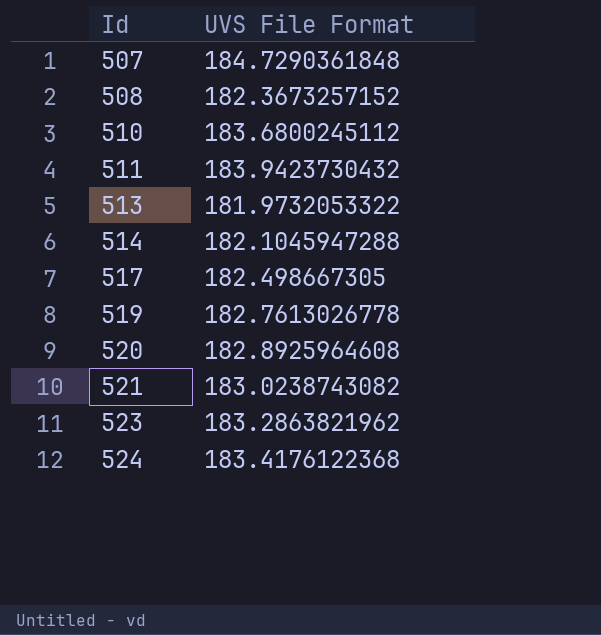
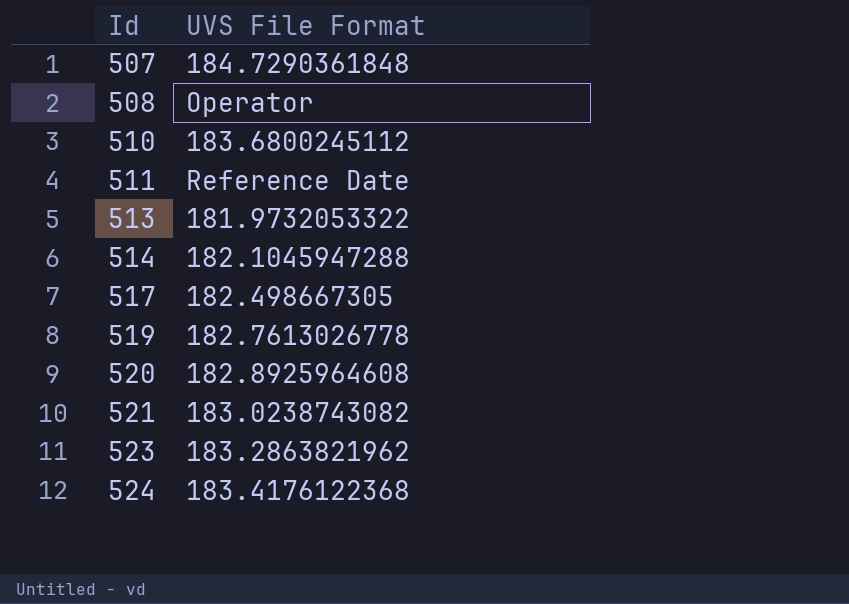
508 | UVS File Format: 182.3673257152 -> Operator
511 | UVS File Format: 183.9423730432 -> Reference Date

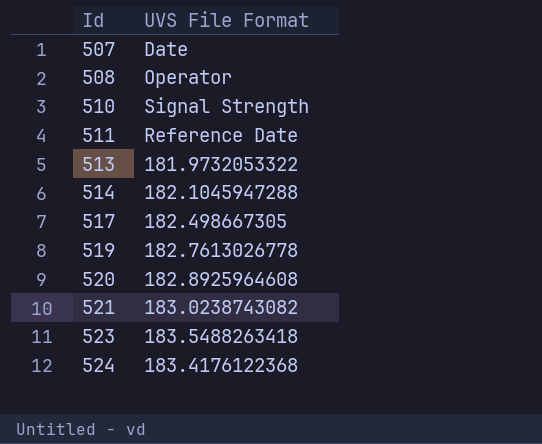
507 | UVS File Format: 184.7290361848 -> Date
510 | UVS File Format: 183.6800245112 -> Signal Strength
523 | UVS File Format: 183.2863821962 -> 183.5488263418

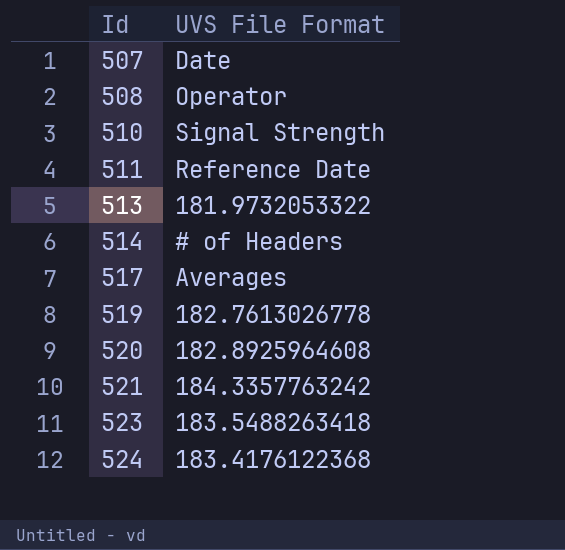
514 | UVS File Format: 182.1045947288 -> # of Headers
517 | UVS File Format: 182.498667305 -> Averages
521 | UVS File Format: 183.0238743082 -> 184.3357763242

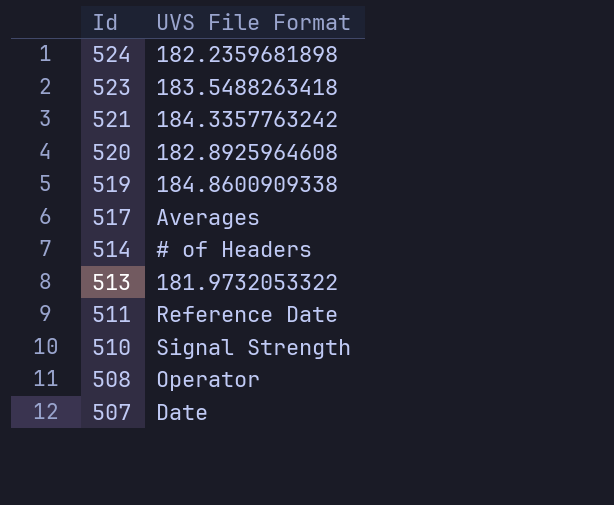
row order: Id ascending -> Id descending
524 | UVS File Format: 183.4176122368 -> 182.2359681898
519 | UVS File Format: 182.7613026778 -> 184.8600909338

